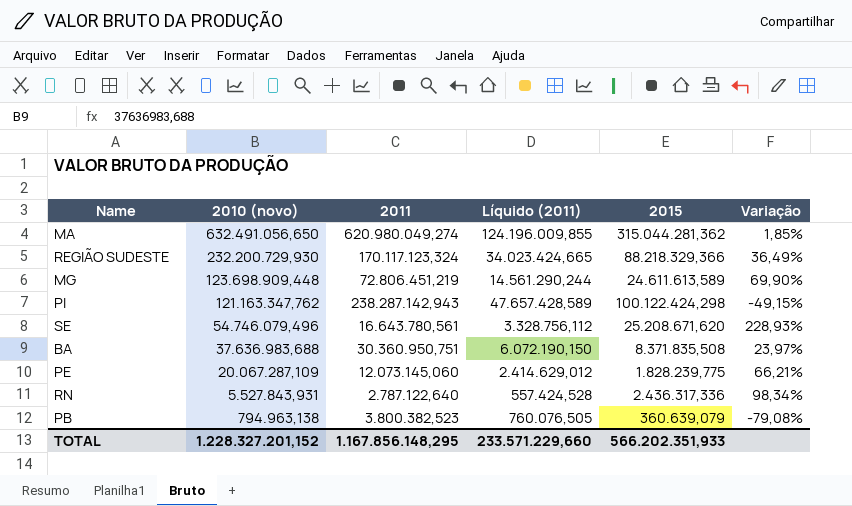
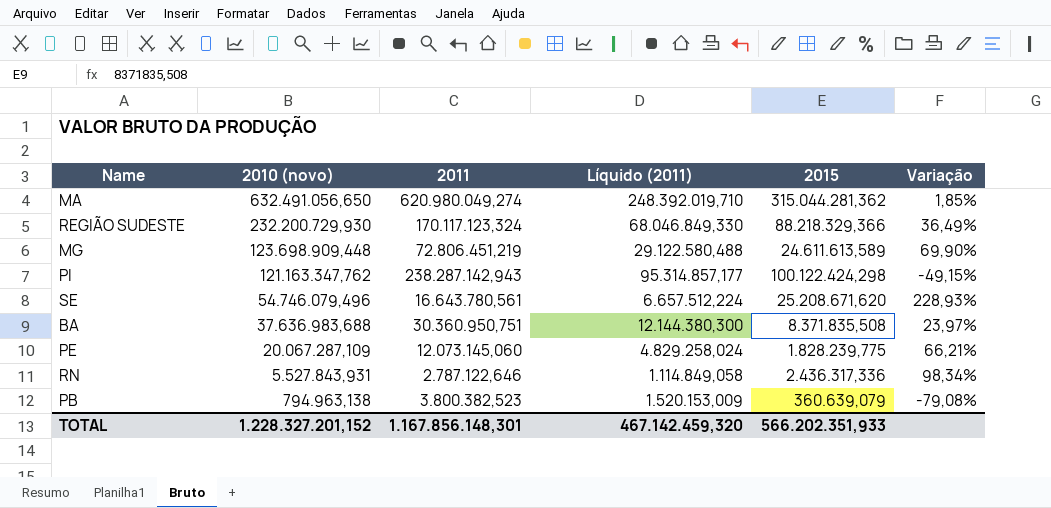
column Líquido (2011) | formula: [2011] * 0,2 -> [2011] * 0,4
RN | 2011: 2.787.122,640 -> 2.787.122,646
TOTAL | 2011: 1.167.856.148,295 -> 1.167.856.148,301
TOTAL | Líquido (2011): 233.571.229,660 -> 467.142.459,320

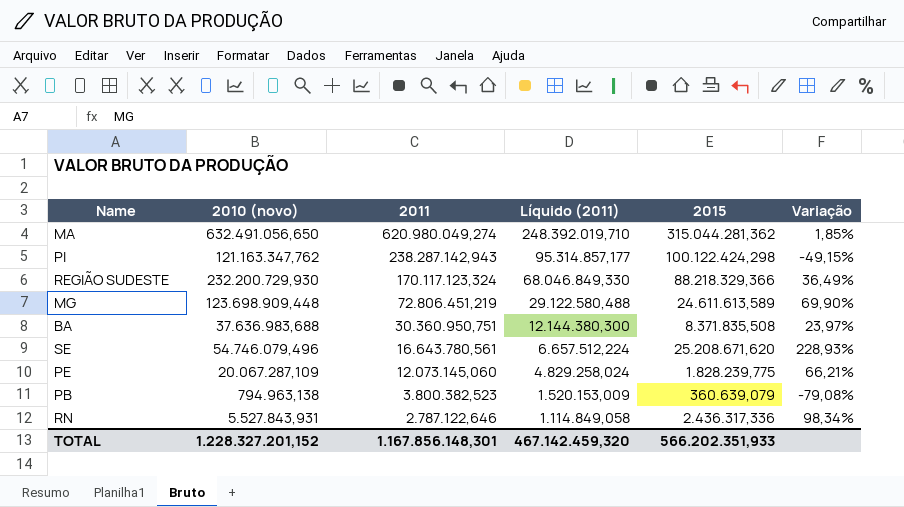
row order: 2010 (novo) descending -> 2011 descending

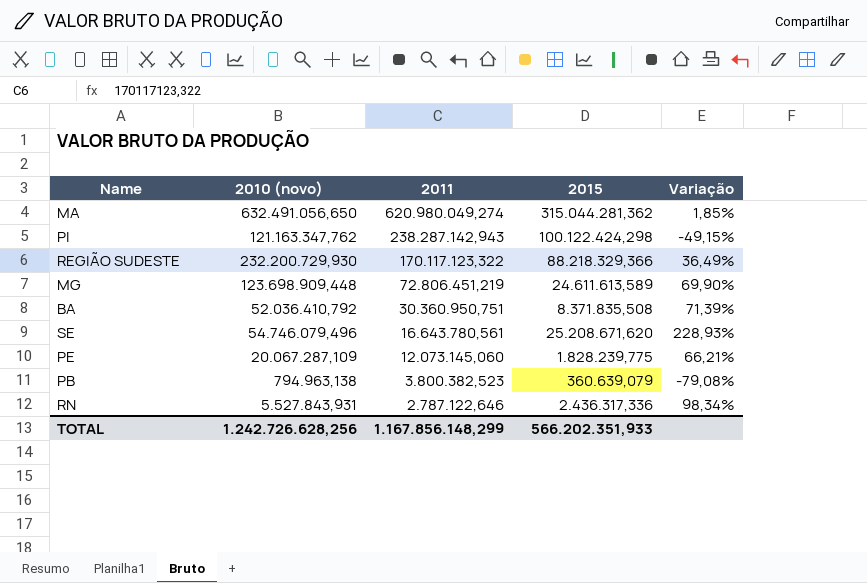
column Líquido (2011) | formula: [2011] * 0,4 -> none
REGIÃO SUDESTE | 2011: 170.117.123,324 -> 170.117.123,322
BA | 2010 (novo): 37.636.983,688 -> 52.036.410,792
BA | Variação: 23,97% -> 71,39%
TOTAL | 2010 (novo): 1.228.327.201,152 -> 1.242.726.628,256
TOTAL | 2011: 1.167.856.148,301 -> 1.167.856.148,299

